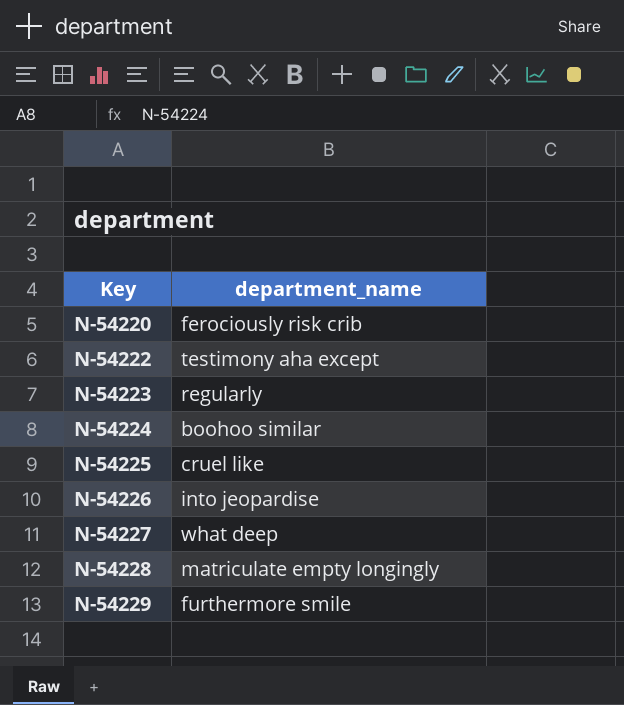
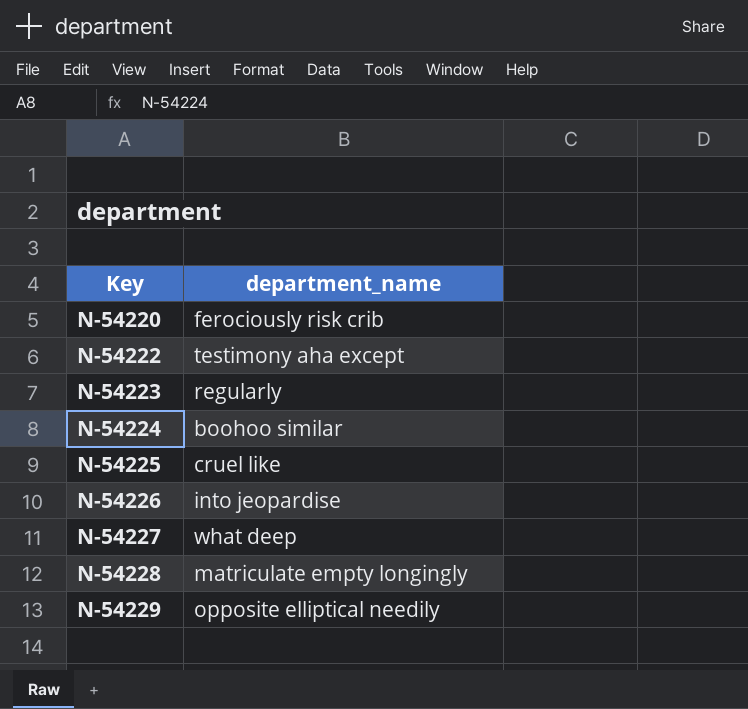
N-54229 | department_name: furthermore smile -> opposite elliptical needily

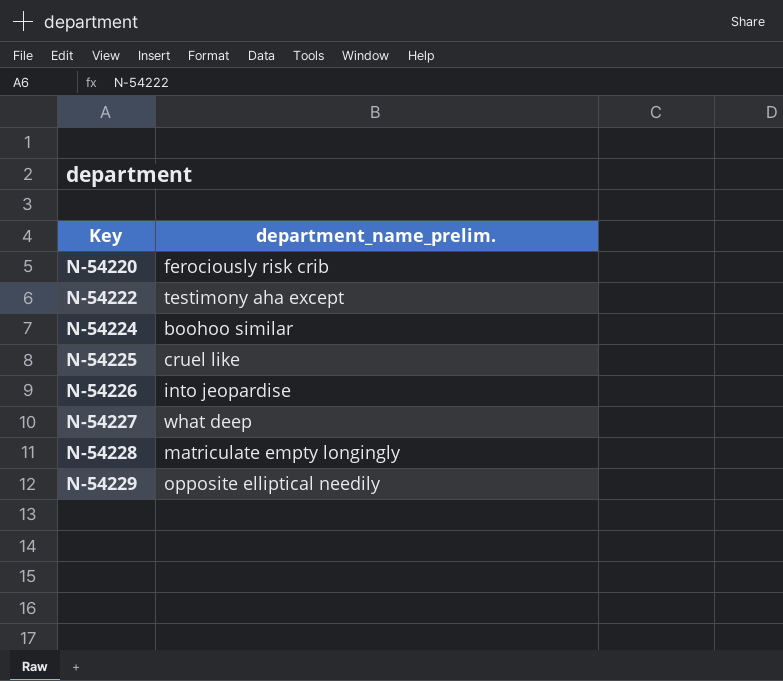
column name: department_name -> department_name_prelim.
row N-54223: regularly -> none

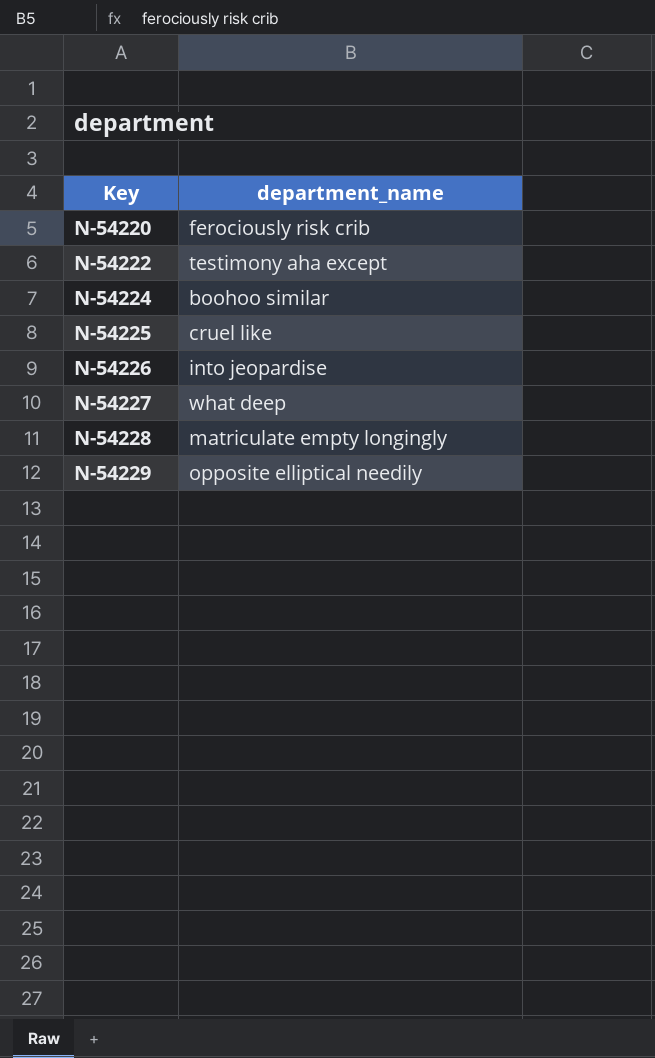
column name: department_name_prelim. -> department_name

